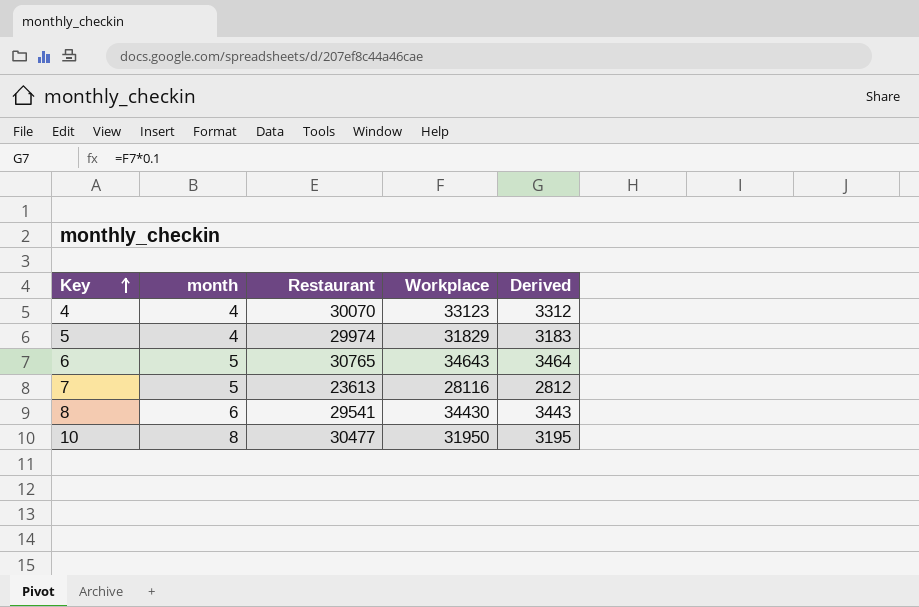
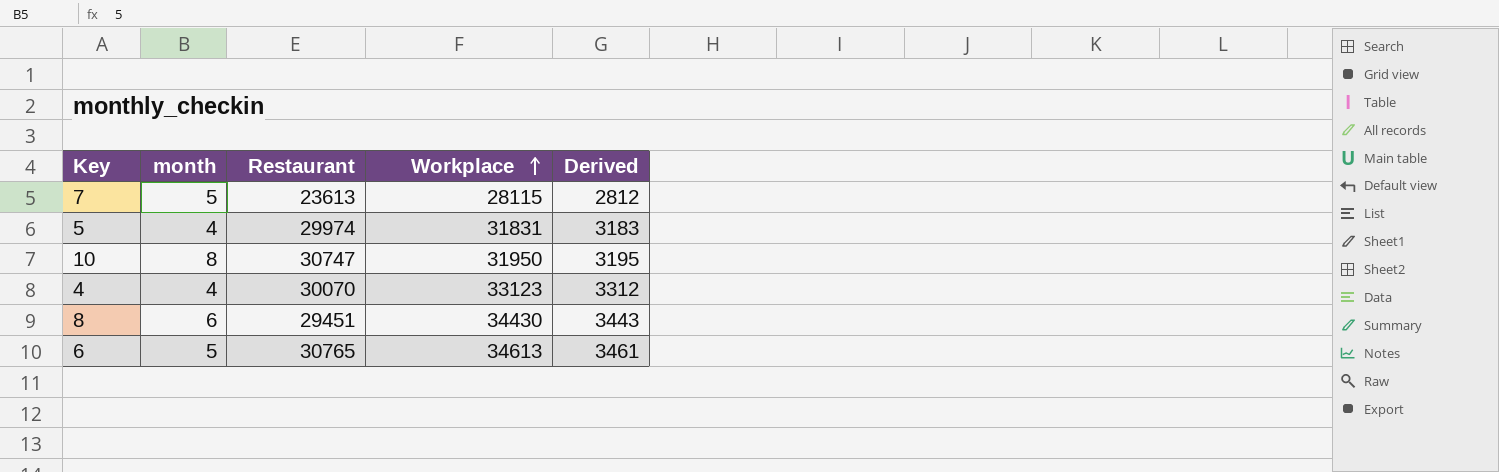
row order: Key ascending -> Workplace ascending
7 | Workplace: 28116 -> 28115
5 | Workplace: 31829 -> 31831
10 | Restaurant: 30477 -> 30747
8 | Restaurant: 29541 -> 29451
6 | Workplace: 34643 -> 34613
6 | Derived: 3464 -> 3461

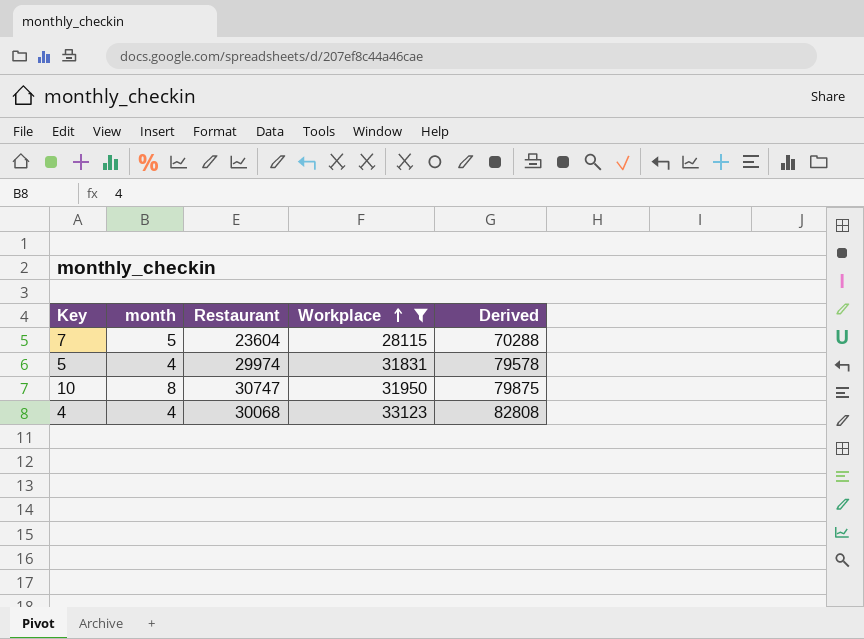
filter: none -> Workplace <= 33123
column Derived | formula: [Workplace] * 0.1 -> [Workplace] * 2.5
7 | Restaurant: 23613 -> 23604
4 | Restaurant: 30070 -> 30068

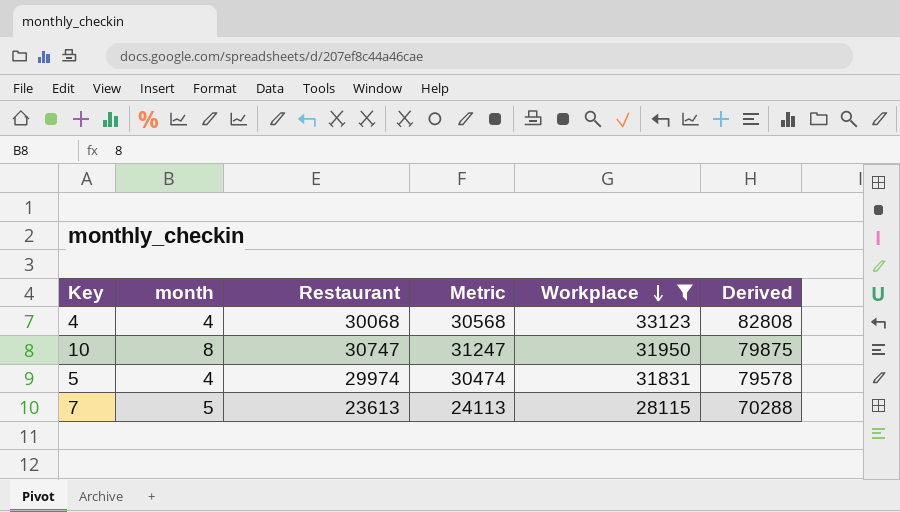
row order: Workplace ascending -> Workplace descending
column Metric | formula: none -> [Restaurant] + 500
7 | Restaurant: 23604 -> 23613

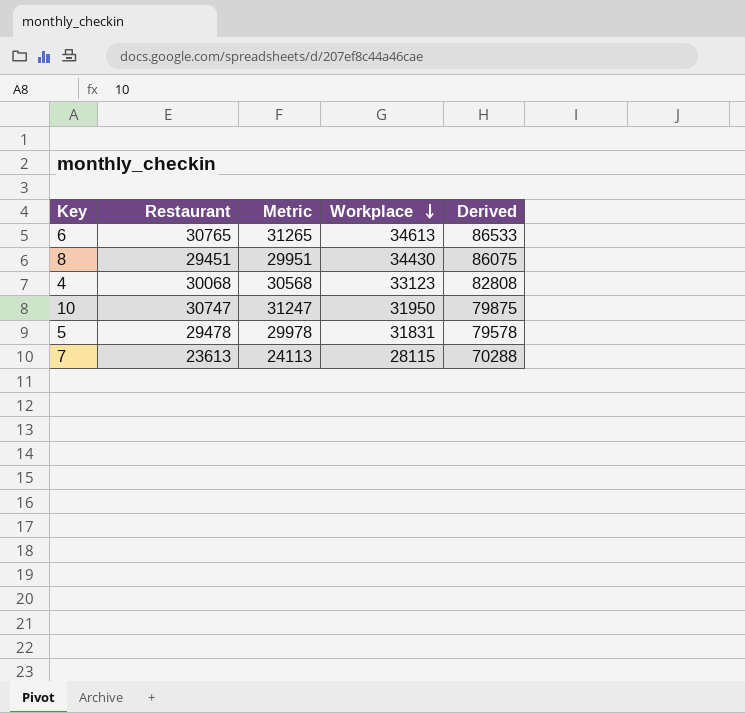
filter: Workplace <= 33123 -> none
column month | position: 2 -> none
5 | Restaurant: 29974 -> 29478
5 | Metric: 30474 -> 29978

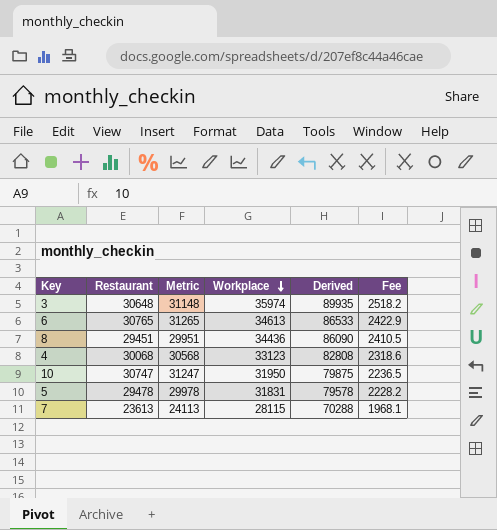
column Fee | formula: none -> [Workplace] * 0.07
row 3: none -> 30648 | 31148 | 35974 | 89935 | 2518.2
8 | Workplace: 34430 -> 34436
8 | Derived: 86075 -> 86090

